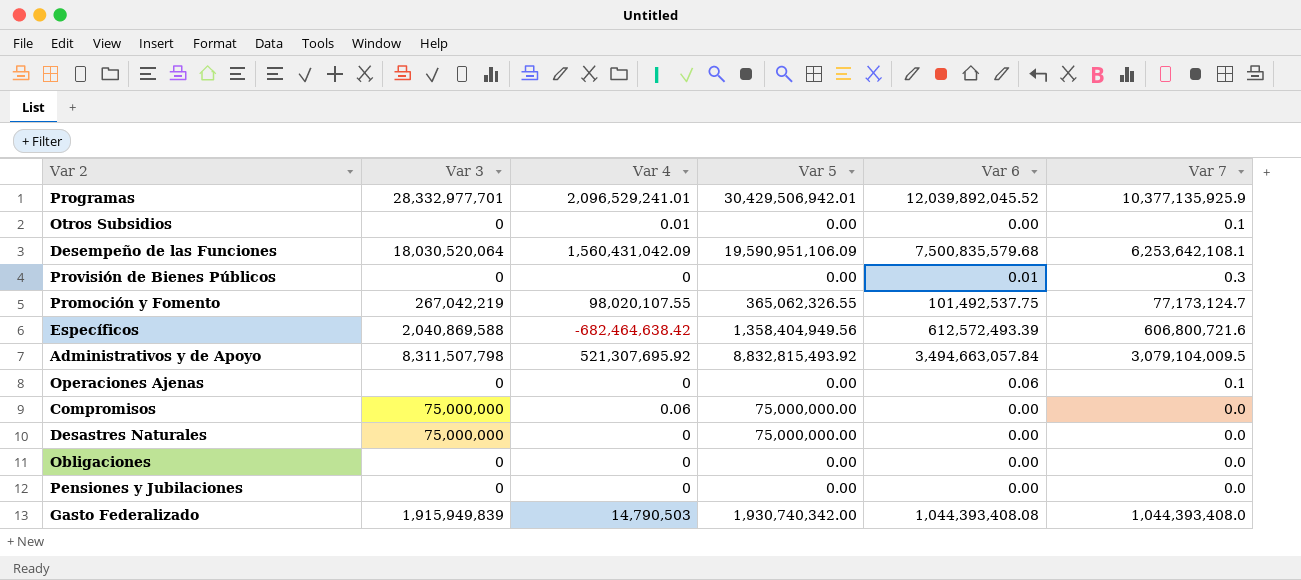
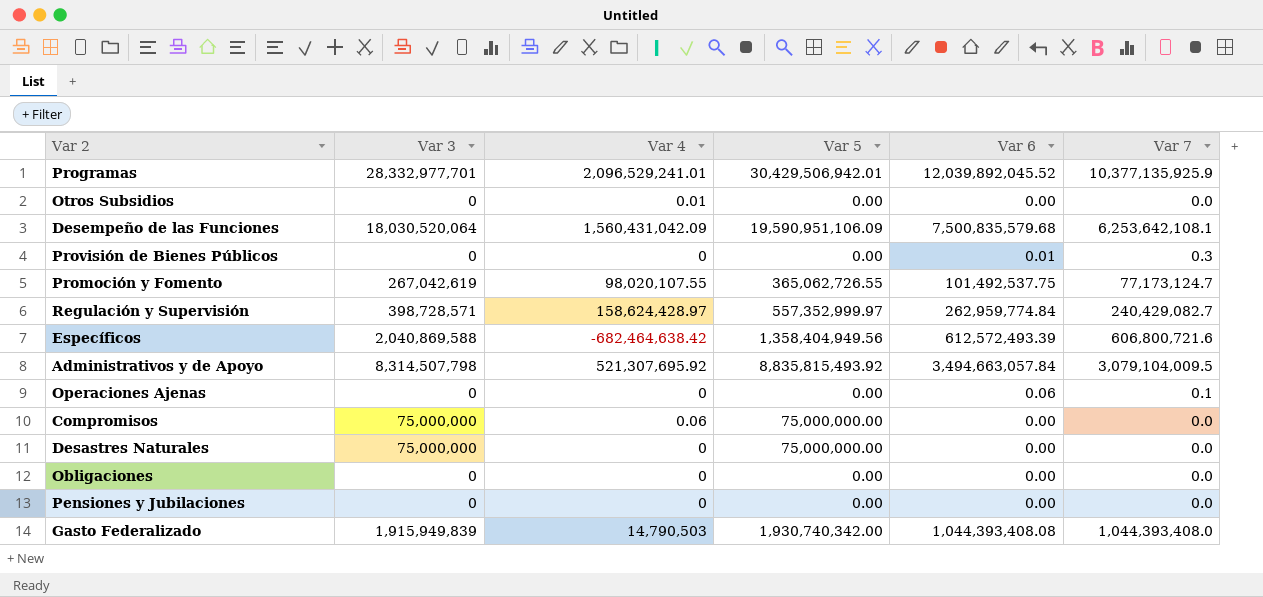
Otros Subsidios | Var 7: 0.1 -> 0.0
Promoción y Fomento | Var 3: 267,042,219 -> 267,042,619
Promoción y Fomento | Var 5: 365,062,326.55 -> 365,062,726.55
row Regulación y Supervisión: none -> 398,728,571 | 158,624,428.97 | 557,352,999.97 | 262,959,774.84 | 240,429,082.7
Administrativos y de Apoyo | Var 3: 8,311,507,798 -> 8,314,507,798
Administrativos y de Apoyo | Var 5: 8,832,815,493.92 -> 8,835,815,493.92

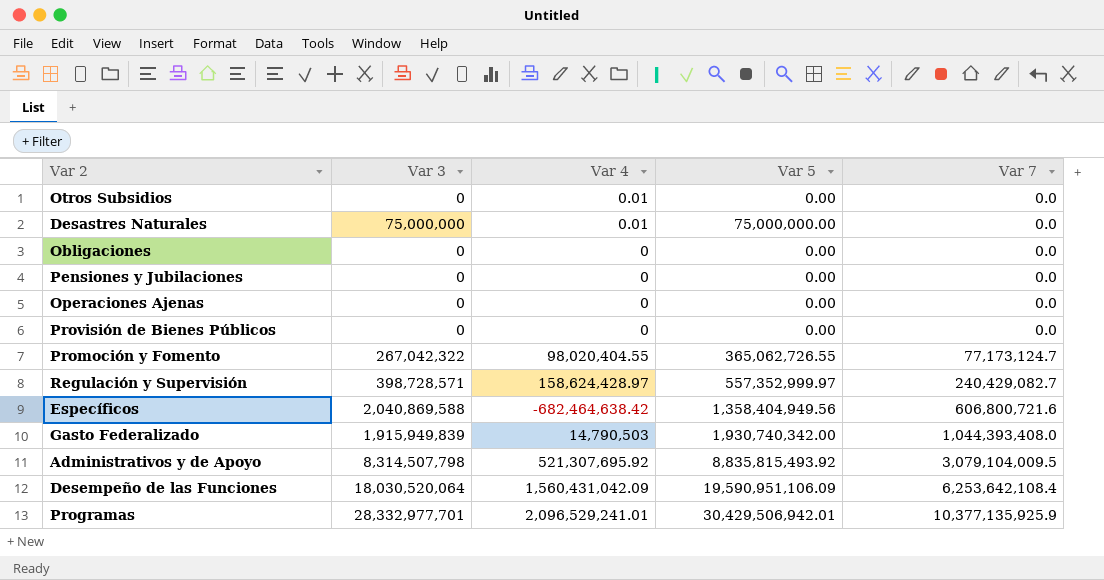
row order: none -> Var 7 ascending
column Var 6 | position: 5 -> none
row Compromisos: 75,000,000 | 0.06 | 75,000,000.00 | 0.00 | 0.0 -> none
Desastres Naturales | Var 4: 0 -> 0.01
Operaciones Ajenas | Var 7: 0.1 -> 0.0
Provisión de Bienes Públicos | Var 7: 0.3 -> 0.0
Promoción y Fomento | Var 3: 267,042,619 -> 267,042,322
Promoción y Fomento | Var 4: 98,020,107.55 -> 98,020,404.55
Desempeño de las Funciones | Var 7: 6,253,642,108.1 -> 6,253,642,108.4

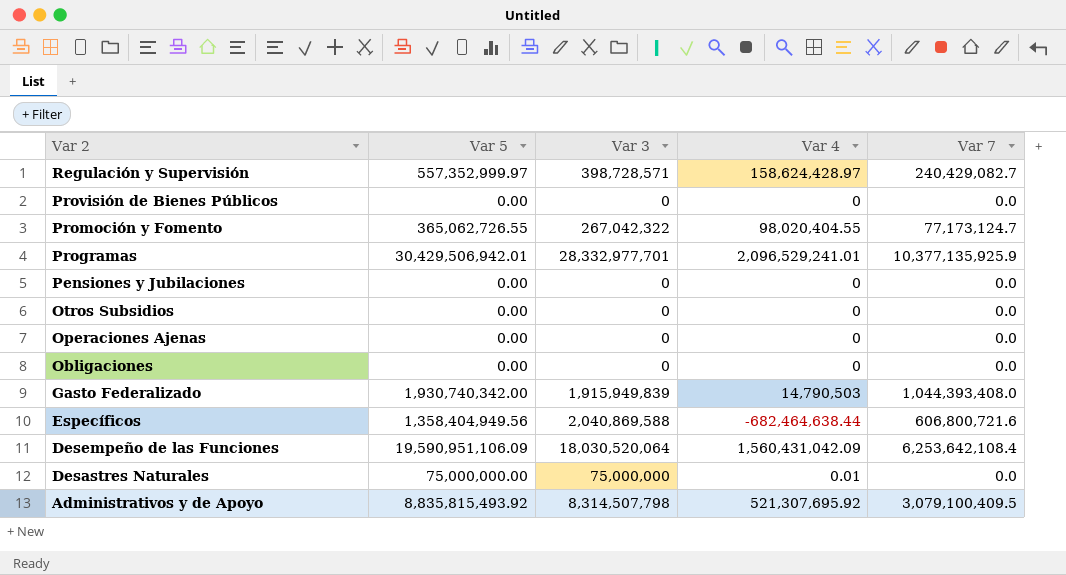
row order: Var 7 ascending -> Var 2 descending
column Var 5 | position: 4 -> 2
Otros Subsidios | Var 4: 0.01 -> 0
Específicos | Var 4: -682,464,638.42 -> -682,464,638.44
Administrativos y de Apoyo | Var 7: 3,079,104,009.5 -> 3,079,100,409.5

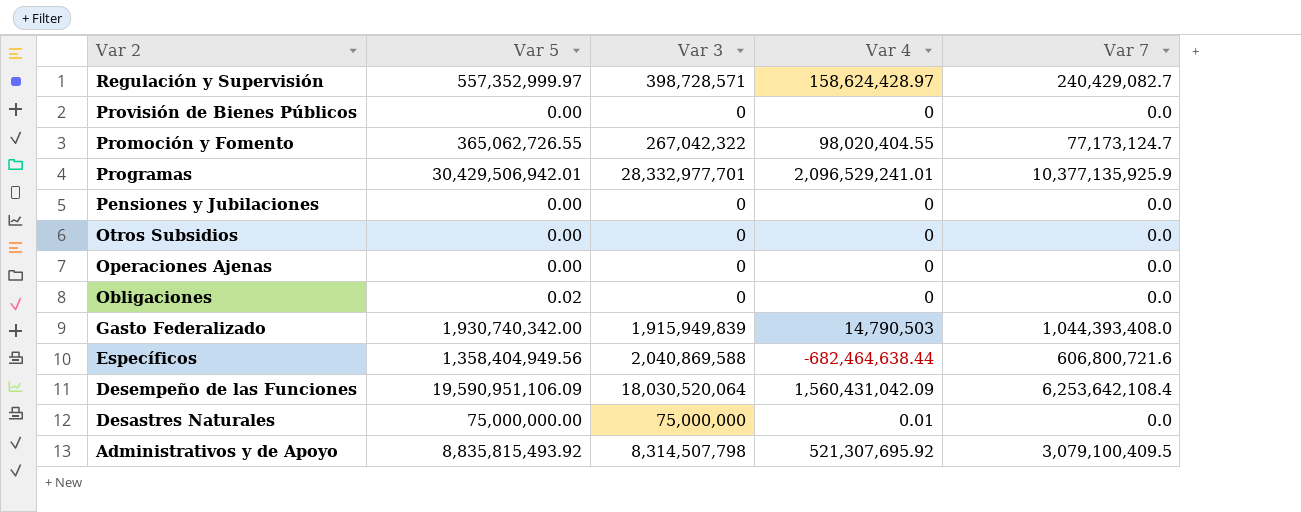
Obligaciones | Var 5: 0.00 -> 0.02

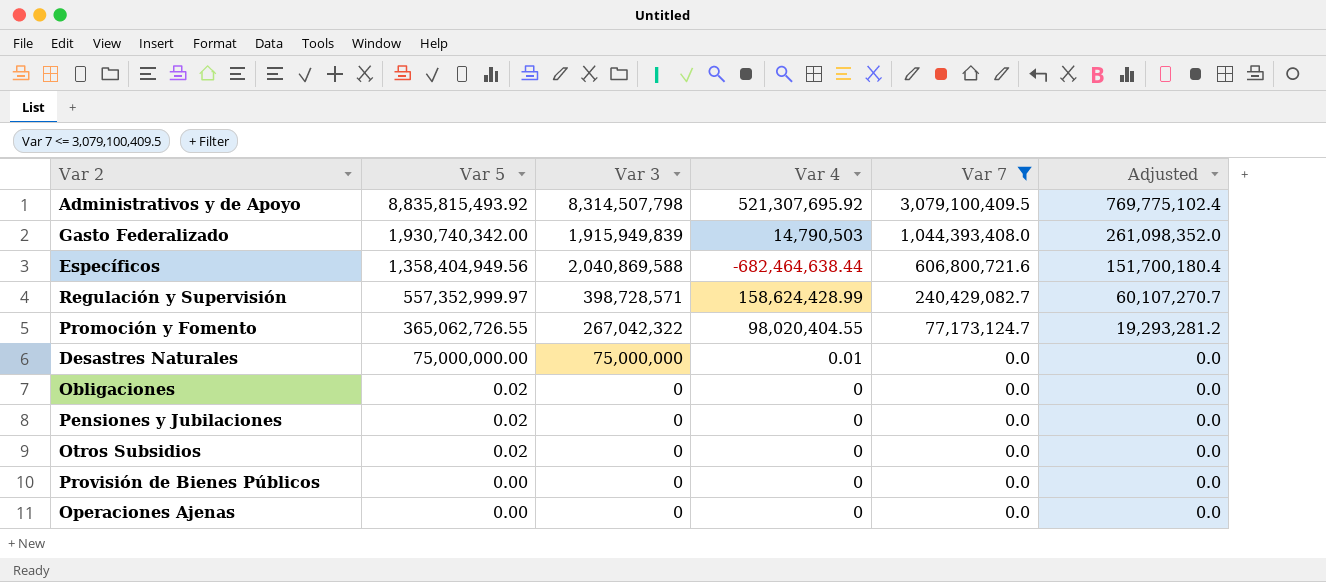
filter: none -> Var 7 <= 3,079,100,409.5
row order: Var 2 descending -> Var 5 descending
column Adjusted | formula: none -> [Var 7] * 0.25
Regulación y Supervisión | Var 4: 158,624,428.97 -> 158,624,428.99
Pensiones y Jubilaciones | Var 5: 0.00 -> 0.02
Otros Subsidios | Var 5: 0.00 -> 0.02

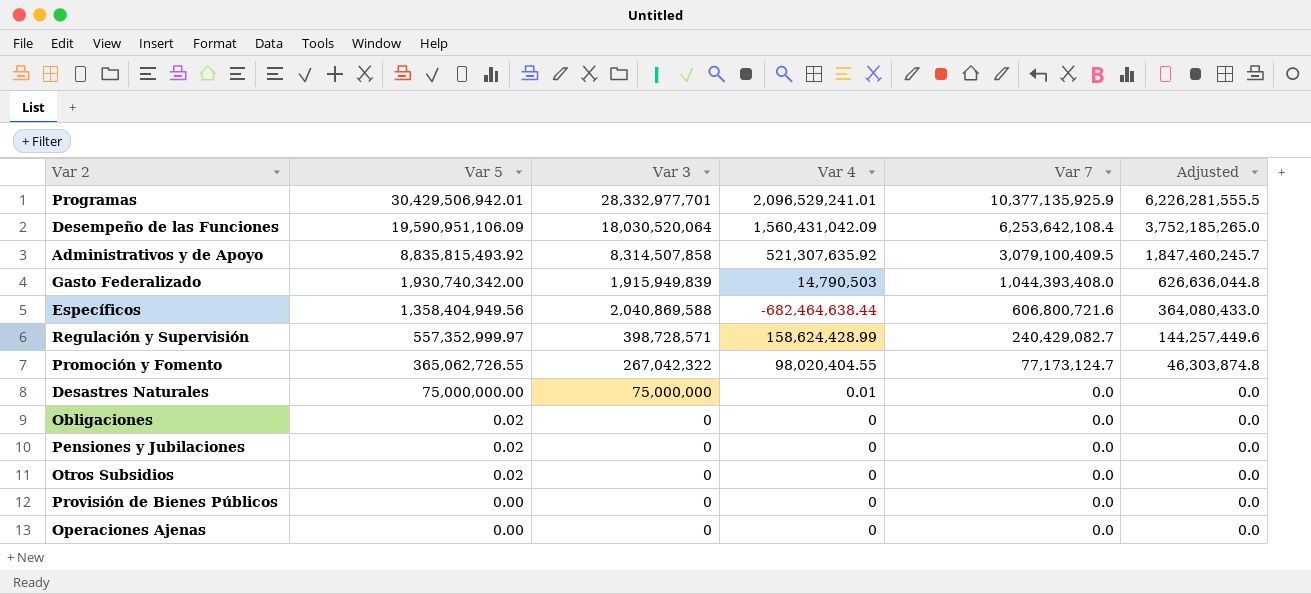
filter: Var 7 <= 3,079,100,409.5 -> none
column Adjusted | formula: [Var 7] * 0.25 -> [Var 7] * 0.6
Administrativos y de Apoyo | Var 3: 8,314,507,798 -> 8,314,507,858
Administrativos y de Apoyo | Var 4: 521,307,695.92 -> 521,307,635.92

